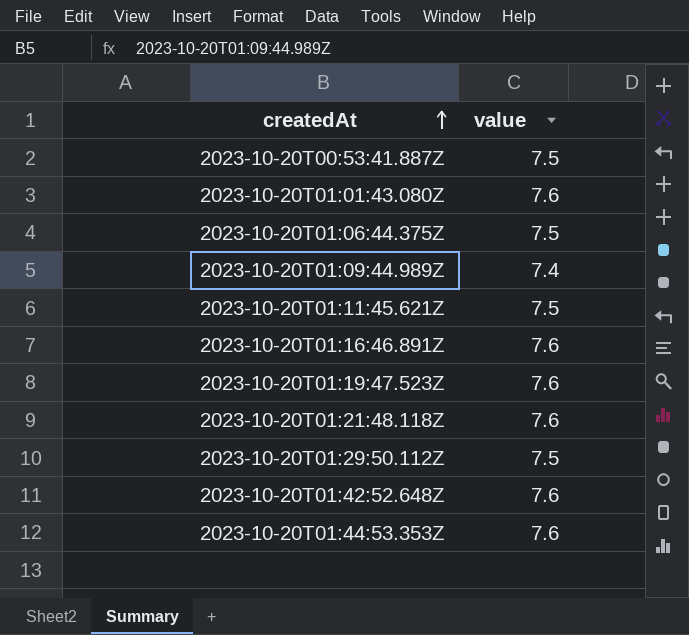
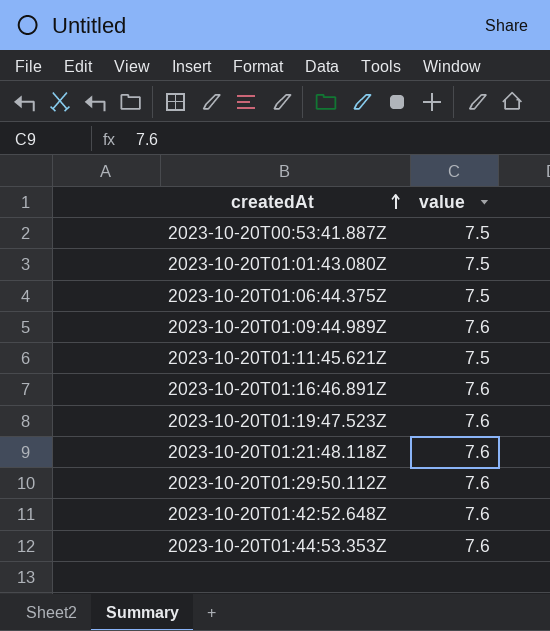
2023-10-20T01:01:43.080Z | value: 7.6 -> 7.5
2023-10-20T01:09:44.989Z | value: 7.4 -> 7.6
2023-10-20T01:29:50.112Z | value: 7.5 -> 7.6

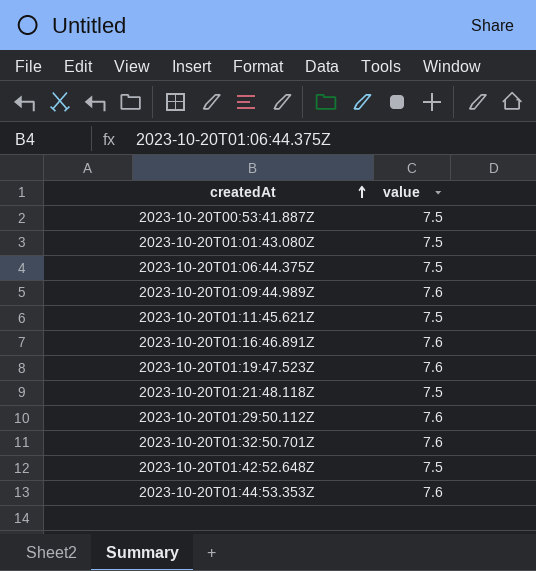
2023-10-20T01:21:48.118Z | value: 7.6 -> 7.5
row 2023-10-20T01:32:50.701Z: none -> 7.6
2023-10-20T01:42:52.648Z | value: 7.6 -> 7.5

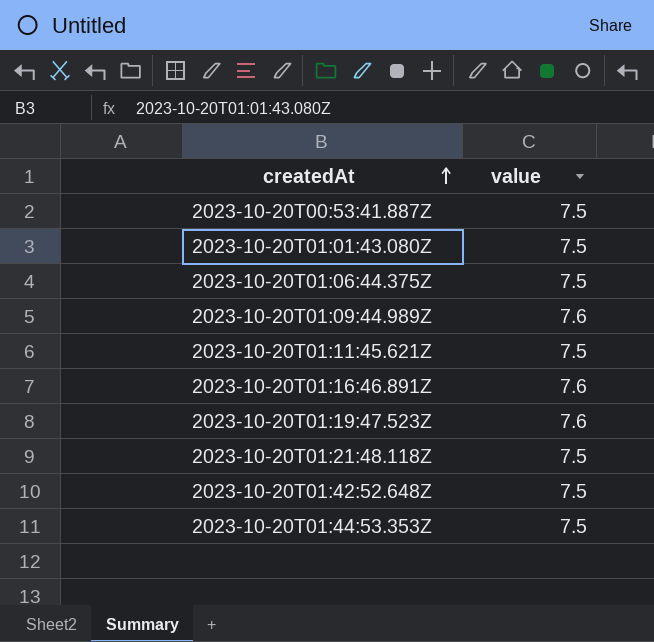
row 2023-10-20T01:29:50.112Z: 7.6 -> none
row 2023-10-20T01:32:50.701Z: 7.6 -> none
2023-10-20T01:44:53.353Z | value: 7.6 -> 7.5

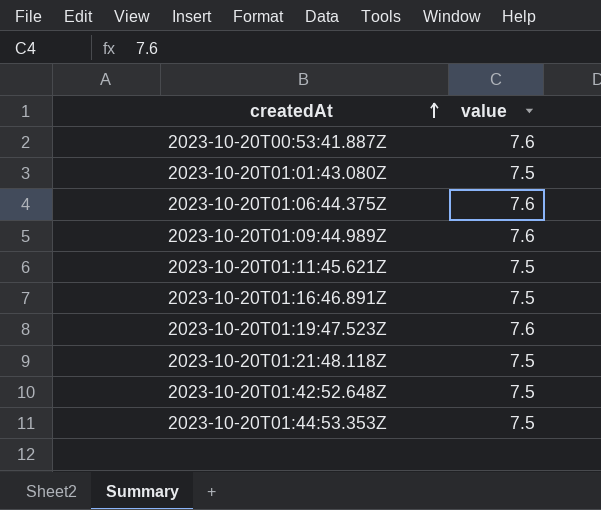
2023-10-20T00:53:41.887Z | value: 7.5 -> 7.6
2023-10-20T01:06:44.375Z | value: 7.5 -> 7.6
2023-10-20T01:16:46.891Z | value: 7.6 -> 7.5

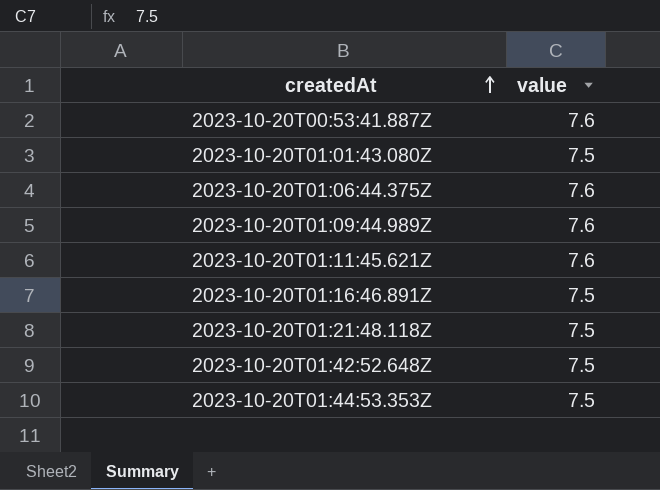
row 2023-10-20T01:19:47.523Z: 7.6 -> none
2023-10-20T01:11:45.621Z | value: 7.5 -> 7.6

